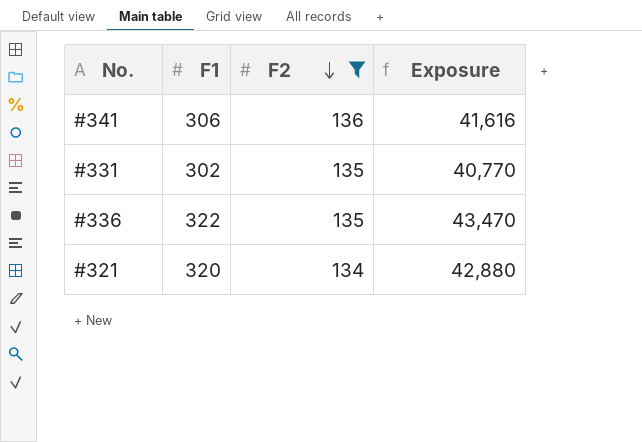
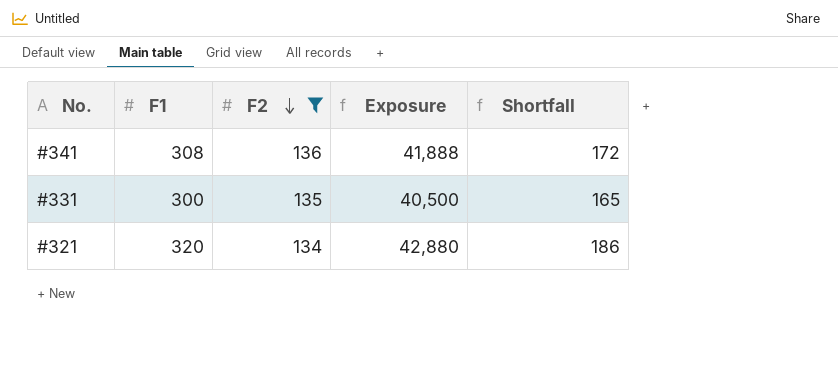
column Shortfall | formula: none -> [F1] - [F2]
row #336: 322 | 135 | 43,470 -> none
#341 | F1: 306 -> 308
#341 | Exposure: 41,616 -> 41,888
#331 | F1: 302 -> 300
#331 | Exposure: 40,770 -> 40,500

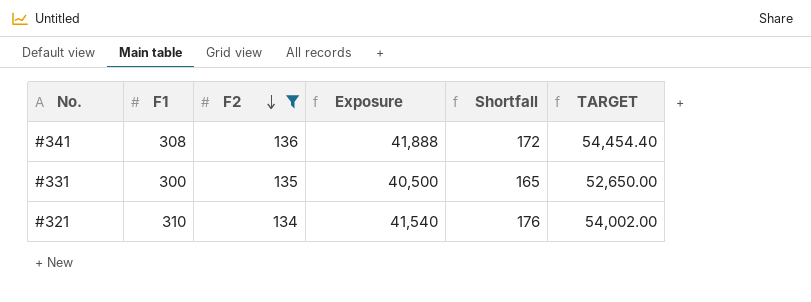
column TARGET | formula: none -> [Exposure] * 1.3
#321 | F1: 320 -> 310
#321 | Exposure: 42,880 -> 41,540
#321 | Shortfall: 186 -> 176

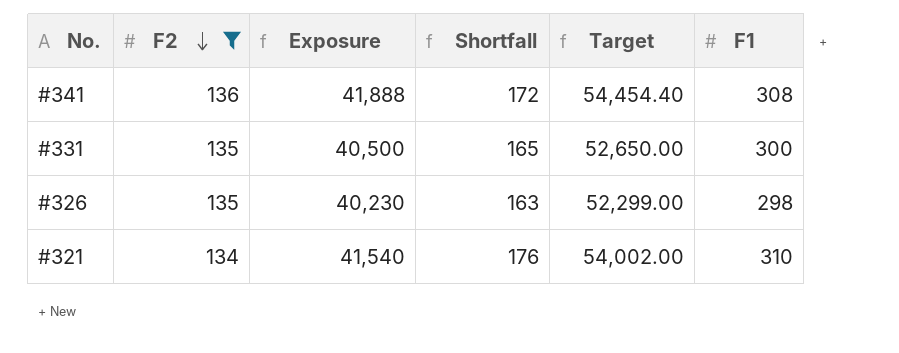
column name: TARGET -> Target
column F1 | position: 2 -> 6
row #326: none -> 135 | 40,230 | 163 | 52,299.00 | 298

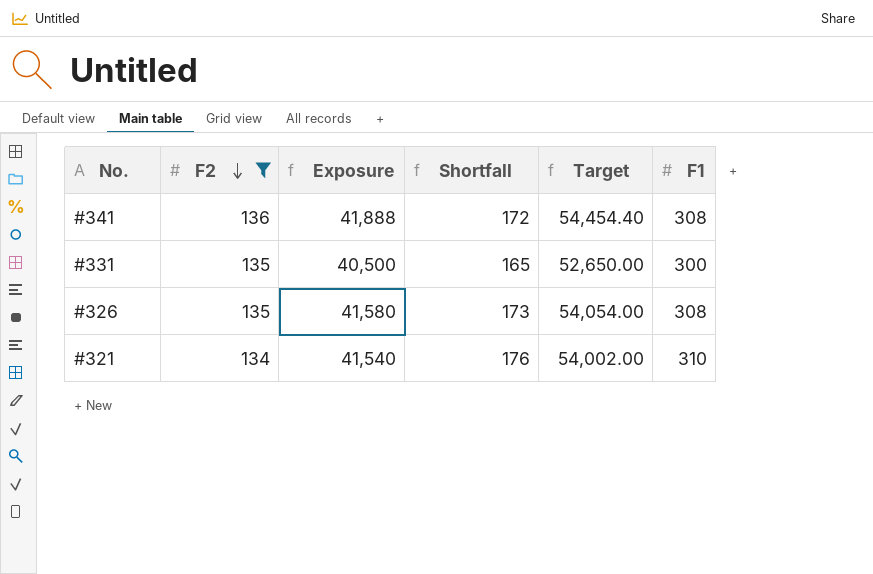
#326 | Exposure: 40,230 -> 41,580
#326 | Shortfall: 163 -> 173
#326 | Target: 52,299.00 -> 54,054.00
#326 | F1: 298 -> 308

